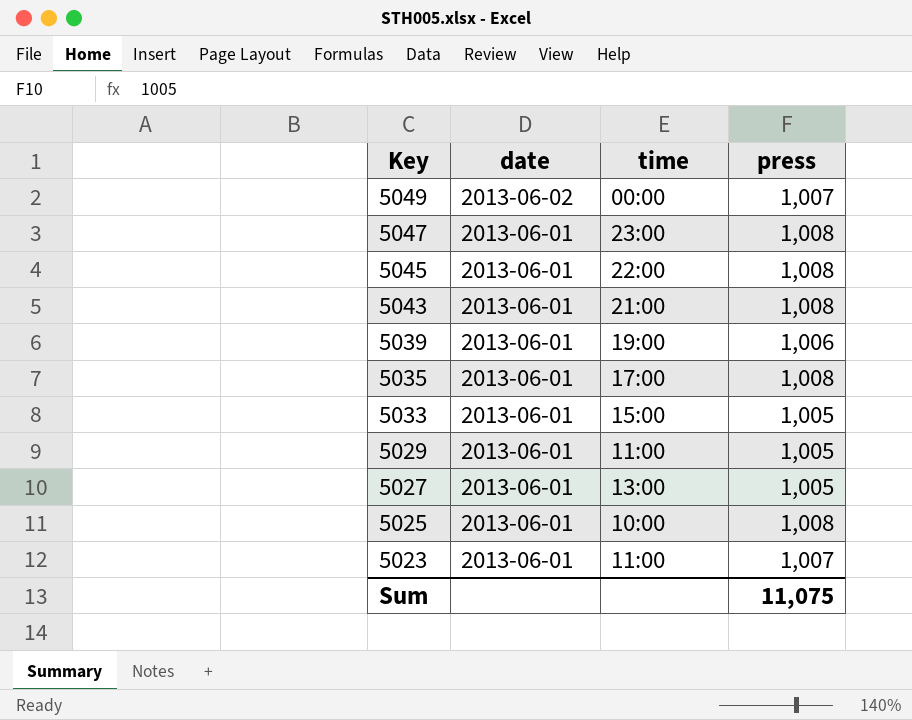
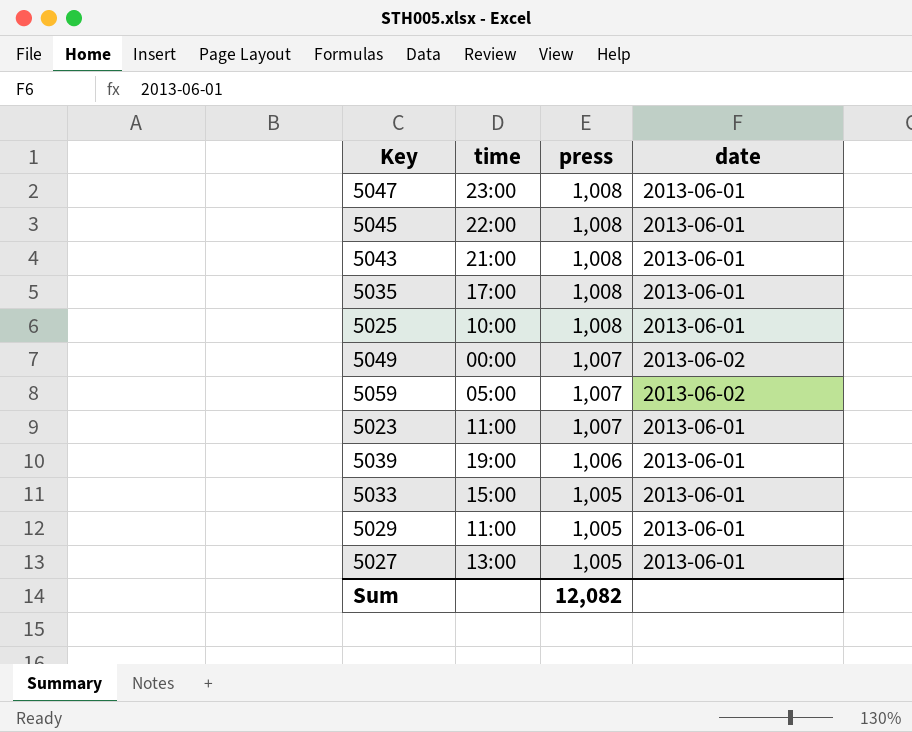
row order: Key descending -> press descending
column date | position: 2 -> 4
row 5059: none -> 05:00 | 1,007 | 2013-06-02
Sum | press: 11,075 -> 12,082

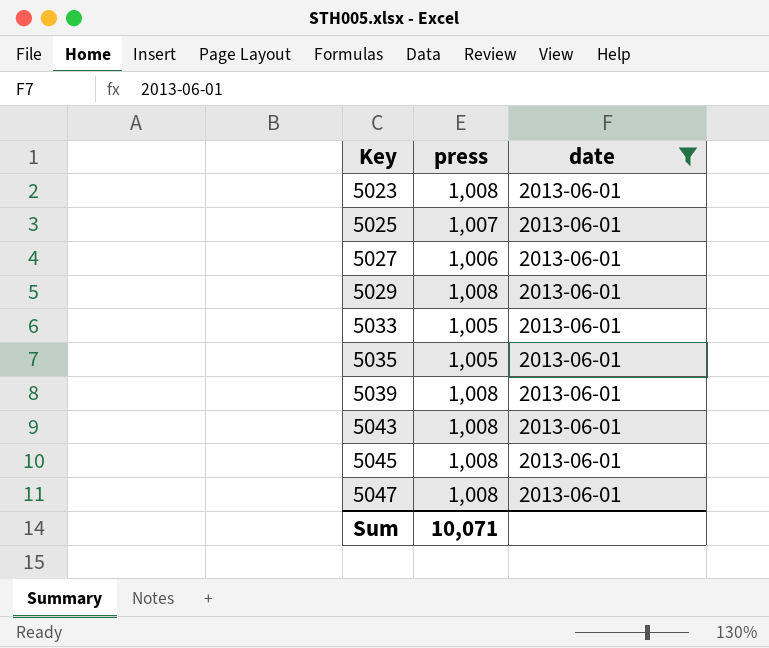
filter: none -> date = 2013-06-01
row order: press descending -> Key ascending
column time | position: 2 -> none
5023 | press: 1,007 -> 1,008
5025 | press: 1,008 -> 1,007
5027 | press: 1,005 -> 1,006
5029 | press: 1,005 -> 1,008
5035 | press: 1,008 -> 1,005
5039 | press: 1,006 -> 1,008
Sum | press: 12,082 -> 10,071

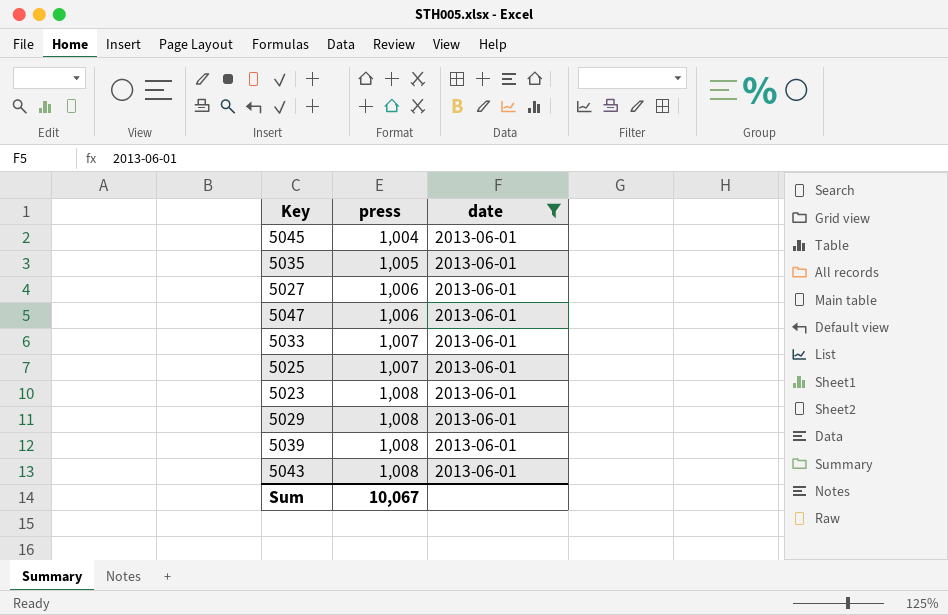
row order: Key ascending -> press ascending
5045 | press: 1,008 -> 1,004
5047 | press: 1,008 -> 1,006
5033 | press: 1,005 -> 1,007
Sum | press: 10,071 -> 10,067

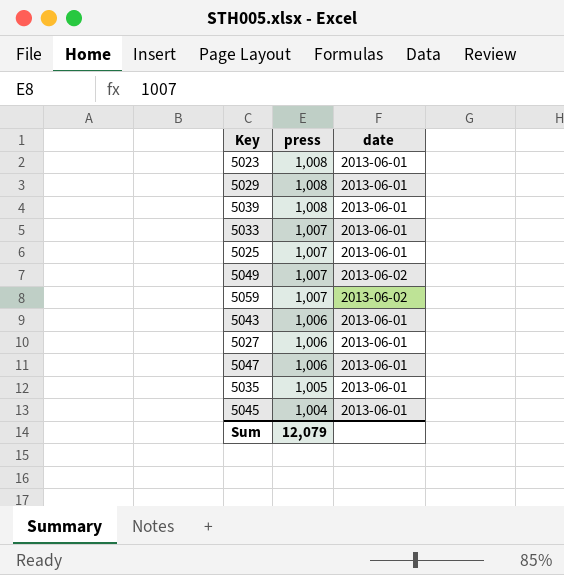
filter: date = 2013-06-01 -> none
row order: press ascending -> press descending
5043 | press: 1,008 -> 1,006
Sum | press: 10,067 -> 12,079

